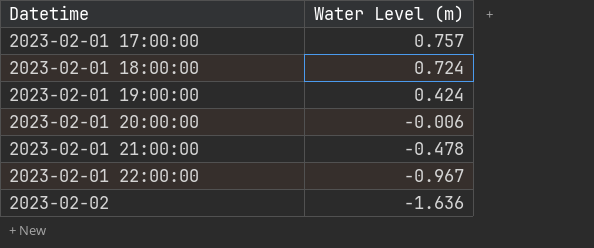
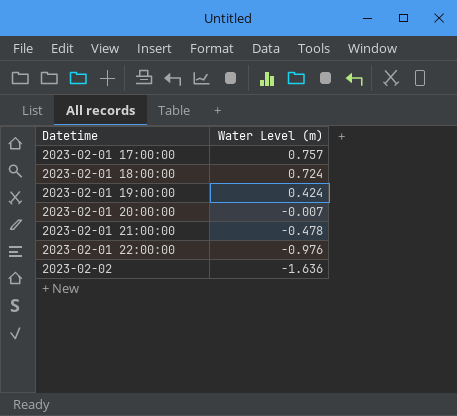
2023-02-01 20:00:00 | Water Level (m): -0.006 -> -0.007
2023-02-01 22:00:00 | Water Level (m): -0.967 -> -0.976

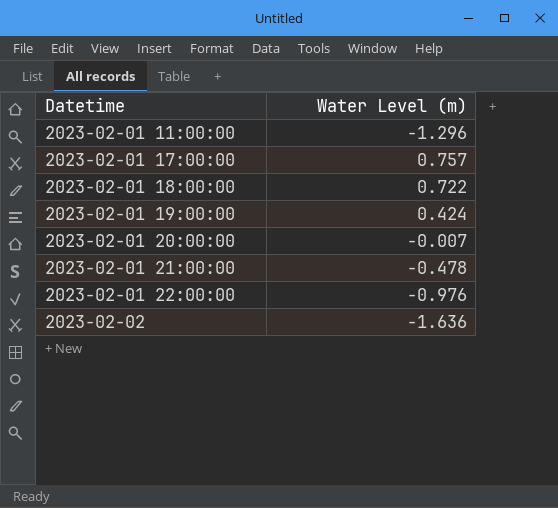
row 2023-02-01 11:00:00: none -> -1.296
2023-02-01 18:00:00 | Water Level (m): 0.724 -> 0.722

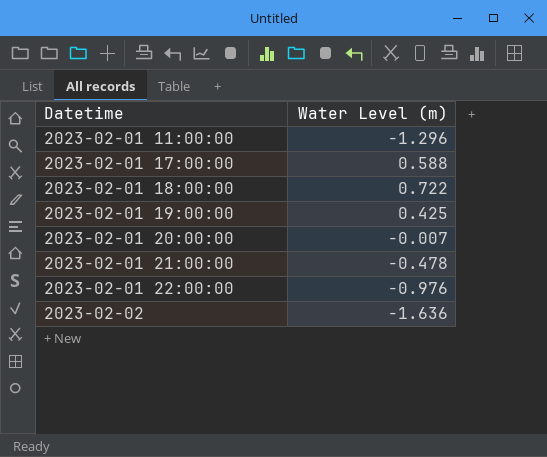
2023-02-01 17:00:00 | Water Level (m): 0.757 -> 0.588
2023-02-01 19:00:00 | Water Level (m): 0.424 -> 0.425

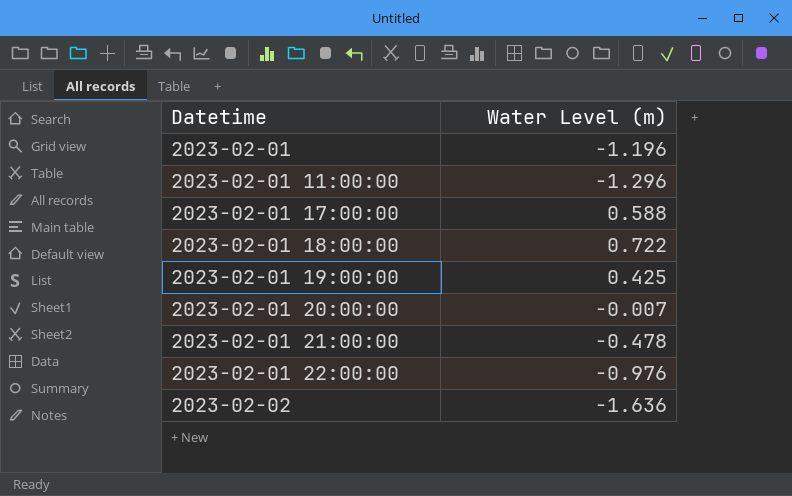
row 2023-02-01: none -> -1.196

